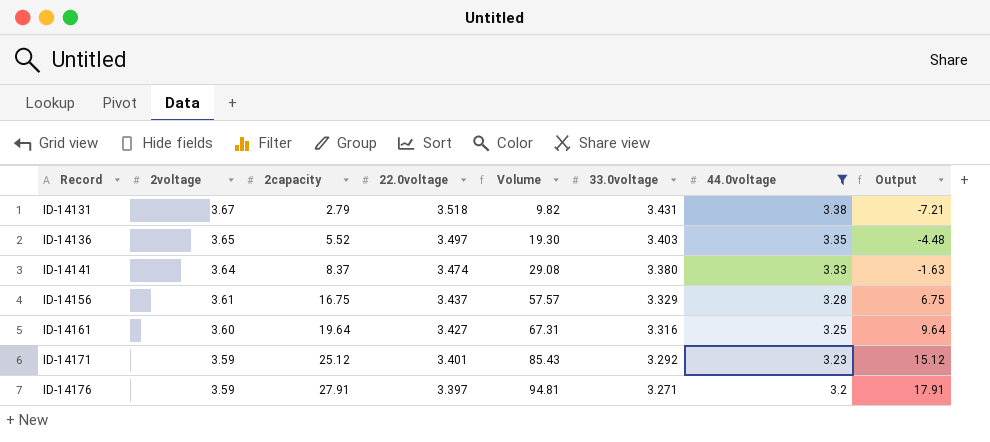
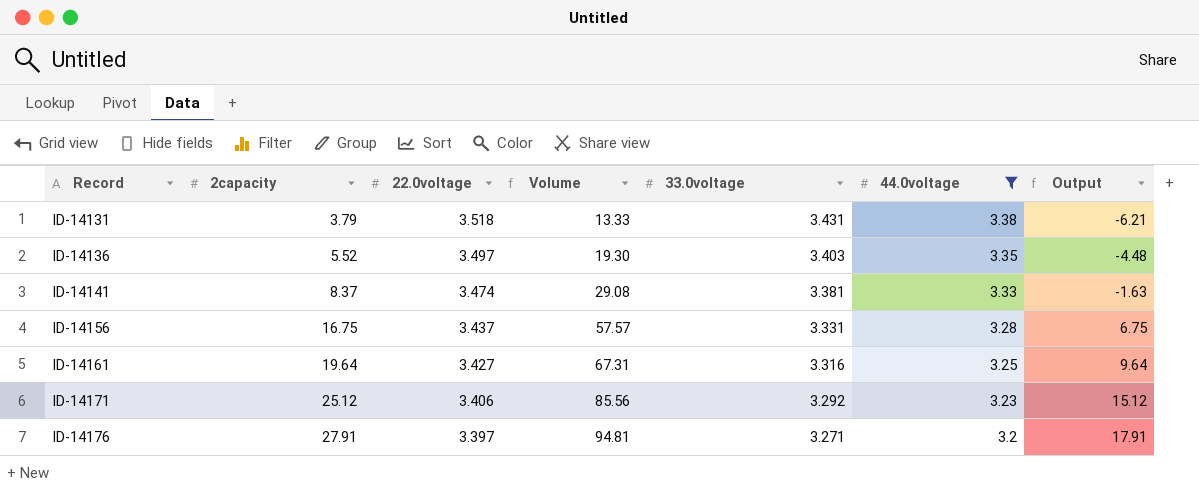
column 2voltage | position: 2 -> none
ID-14131 | 2capacity: 2.79 -> 3.79
ID-14131 | Volume: 9.82 -> 13.33
ID-14131 | Output: -7.21 -> -6.21
ID-14141 | 33.0voltage: 3.380 -> 3.381
ID-14156 | 33.0voltage: 3.329 -> 3.331
ID-14171 | 22.0voltage: 3.401 -> 3.406
ID-14171 | Volume: 85.43 -> 85.56

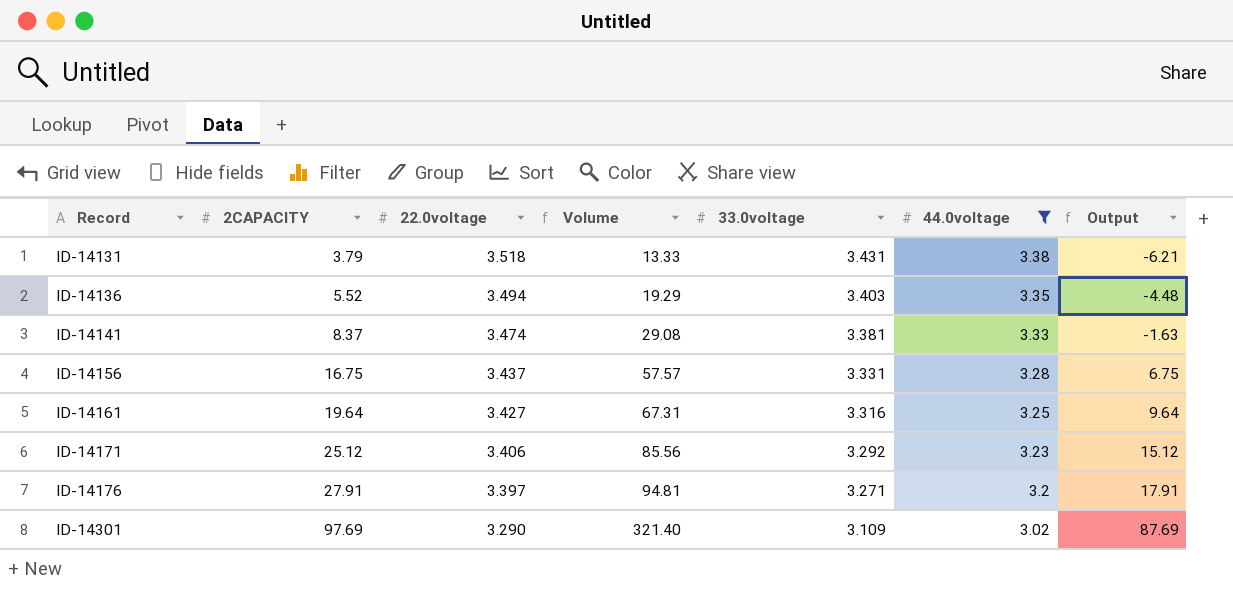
column name: 2capacity -> 2CAPACITY
ID-14136 | 22.0voltage: 3.497 -> 3.494
ID-14136 | Volume: 19.30 -> 19.29
row ID-14301: none -> 97.69 | 3.290 | 321.40 | 3.109 | 3.02 | 87.69

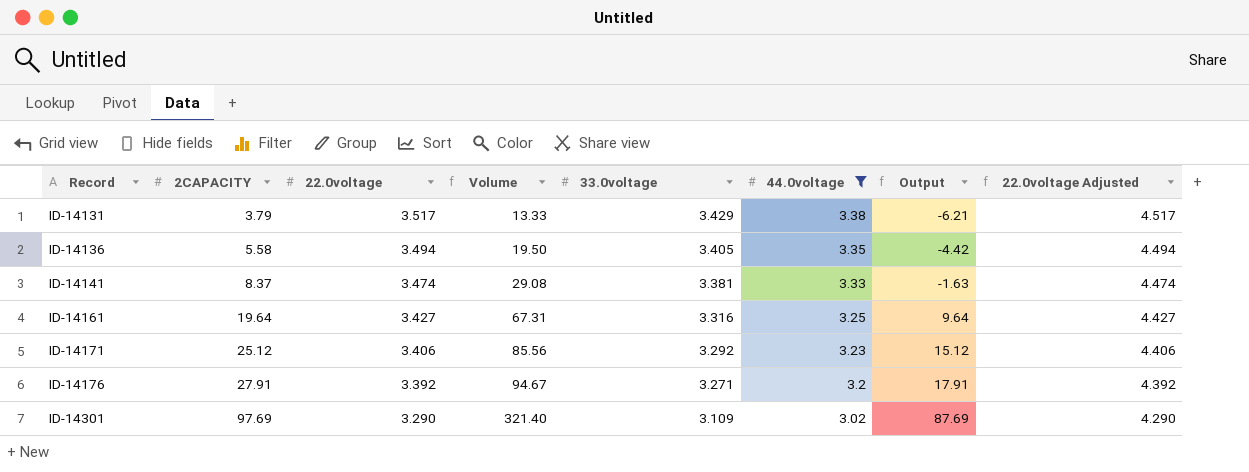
column 22.0voltage Adjusted | formula: none -> [22.0voltage] + 1
row ID-14156: 16.75 | 3.437 | 57.57 | 3.331 | 3.28 | 6.75 -> none
ID-14131 | 22.0voltage: 3.518 -> 3.517
ID-14131 | 33.0voltage: 3.431 -> 3.429
ID-14136 | 2CAPACITY: 5.52 -> 5.58
ID-14136 | Volume: 19.29 -> 19.50
ID-14136 | 33.0voltage: 3.403 -> 3.405
ID-14136 | Output: -4.48 -> -4.42
ID-14176 | 22.0voltage: 3.397 -> 3.392
ID-14176 | Volume: 94.81 -> 94.67

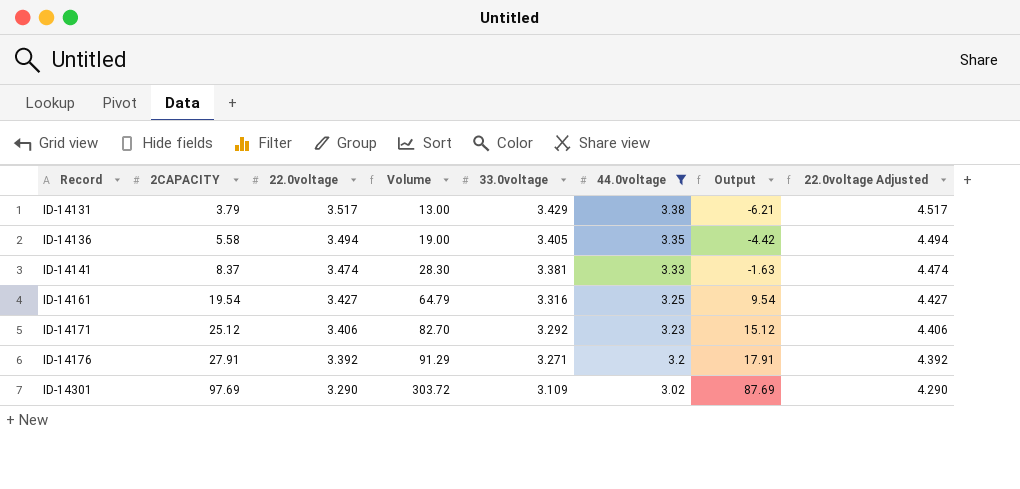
column Volume | formula: [2CAPACITY] * [22.0voltage] -> [2CAPACITY] * [33.0voltage]
ID-14161 | 2CAPACITY: 19.64 -> 19.54
ID-14161 | Output: 9.64 -> 9.54

